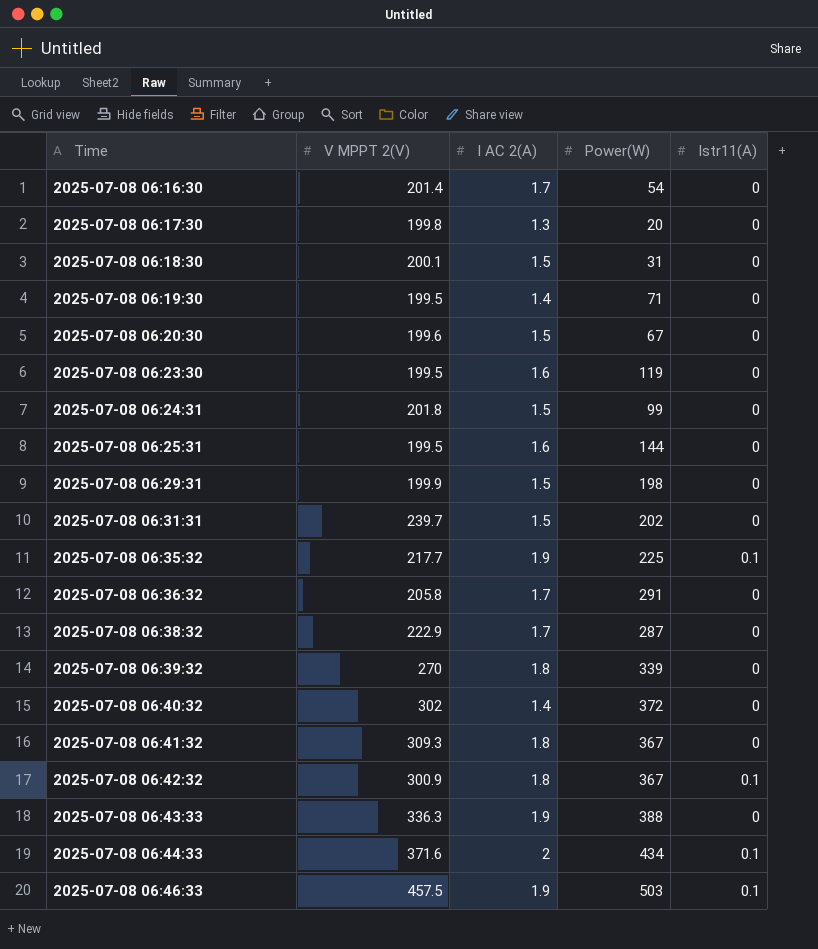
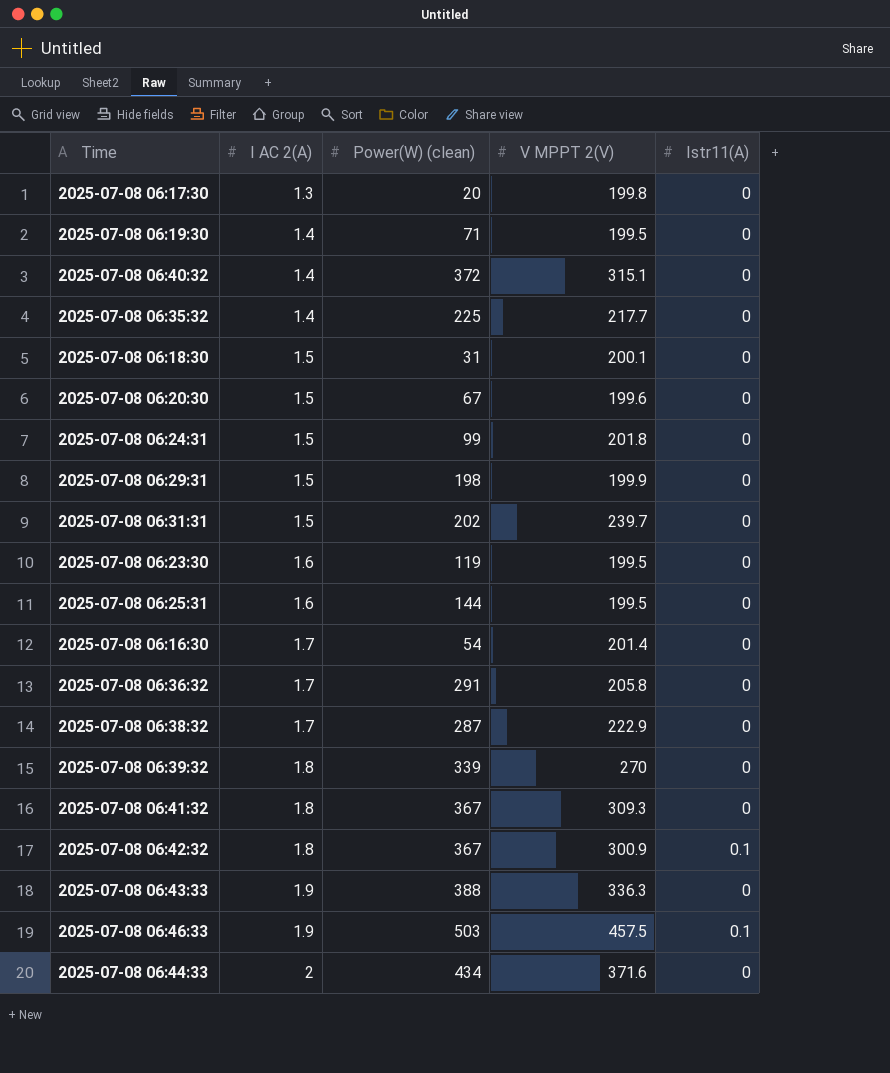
row order: Time ascending -> I AC 2(A) ascending
column name: Power(W) -> Power(W) (clean)
column V MPPT 2(V) | position: 2 -> 4
2025-07-08 06:40:32 | V MPPT 2(V): 302 -> 315.1
2025-07-08 06:35:32 | I AC 2(A): 1.9 -> 1.4
2025-07-08 06:35:32 | Istr11(A): 0.1 -> 0
2025-07-08 06:44:33 | Istr11(A): 0.1 -> 0

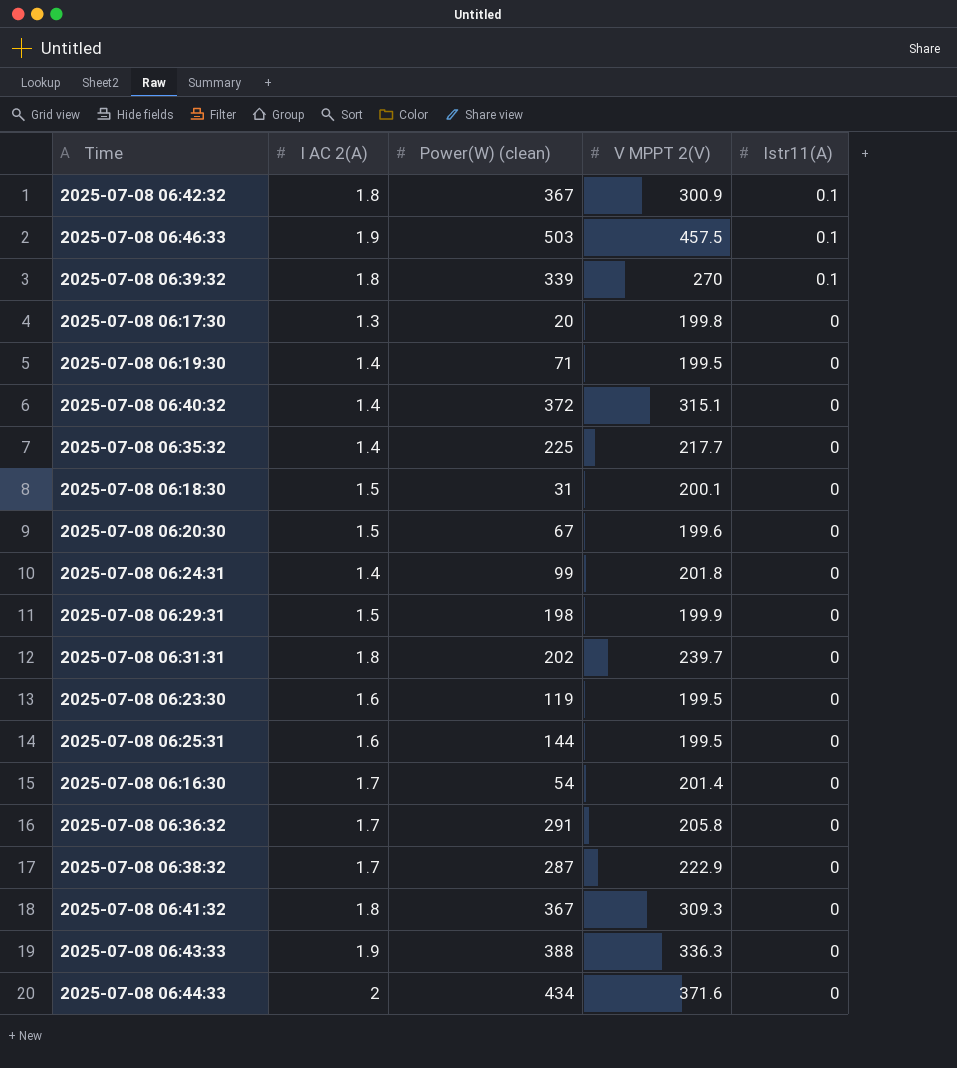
row order: I AC 2(A) ascending -> Istr11(A) descending
2025-07-08 06:39:32 | Istr11(A): 0 -> 0.1
2025-07-08 06:24:31 | I AC 2(A): 1.5 -> 1.4
2025-07-08 06:31:31 | I AC 2(A): 1.5 -> 1.8

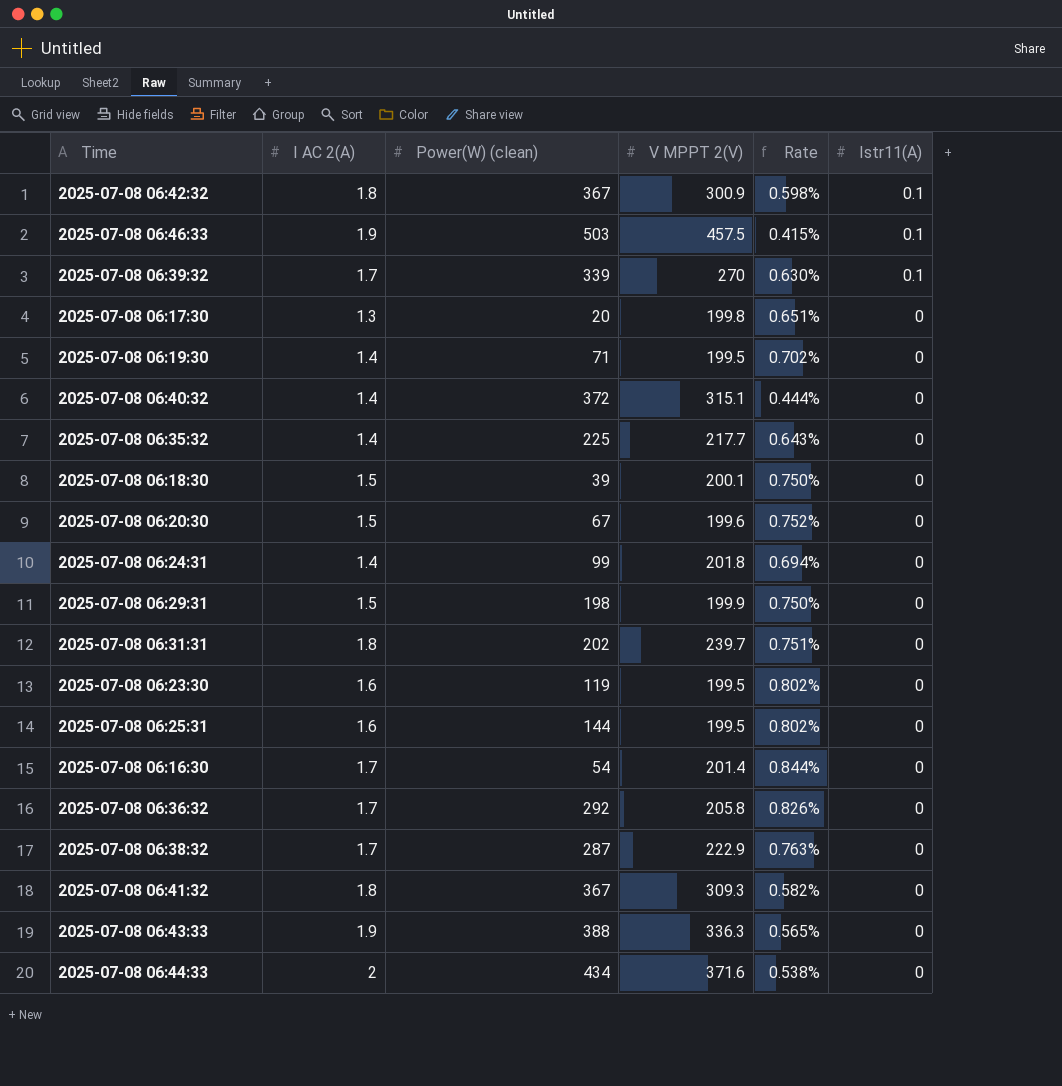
column Rate | formula: none -> [I AC 2(A)] / [V MPPT 2(V)]
2025-07-08 06:39:32 | I AC 2(A): 1.8 -> 1.7
2025-07-08 06:18:30 | Power(W) (clean): 31 -> 39
2025-07-08 06:36:32 | Power(W) (clean): 291 -> 292

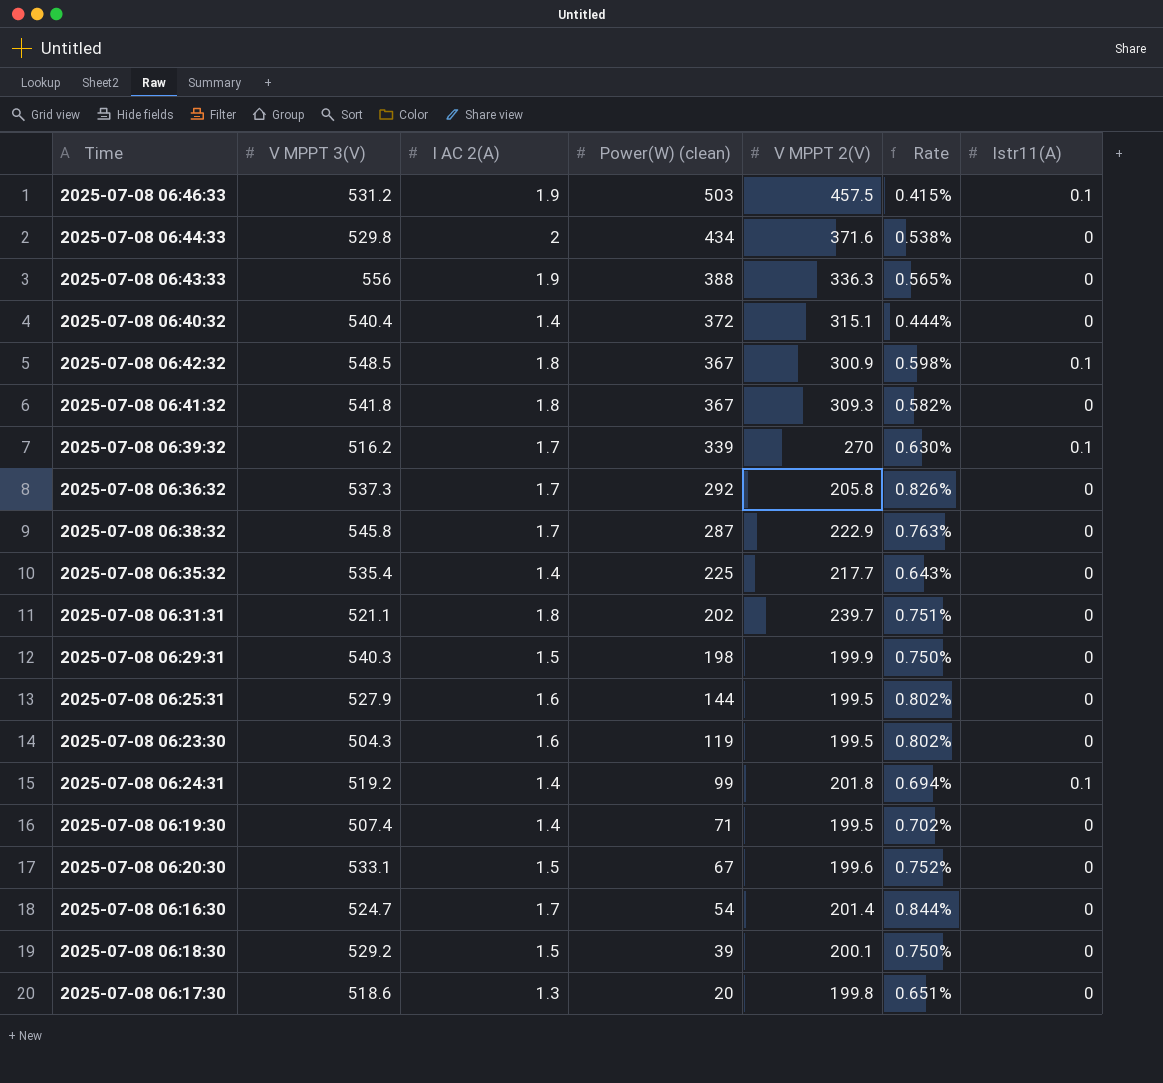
row order: Istr11(A) descending -> Power(W) (clean) descending
column V MPPT 3(V) | position: none -> 2
2025-07-08 06:24:31 | Istr11(A): 0 -> 0.1

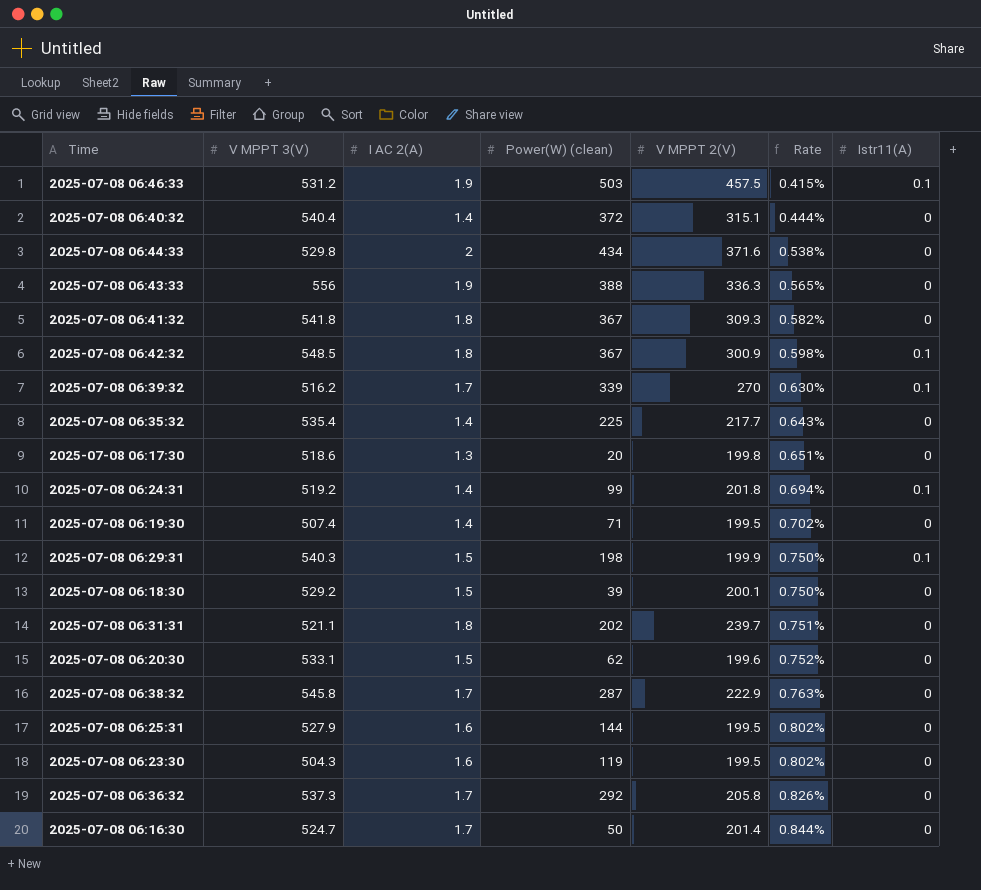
row order: Power(W) (clean) descending -> Rate ascending
2025-07-08 06:29:31 | Istr11(A): 0 -> 0.1
2025-07-08 06:20:30 | Power(W) (clean): 67 -> 62
2025-07-08 06:16:30 | Power(W) (clean): 54 -> 50

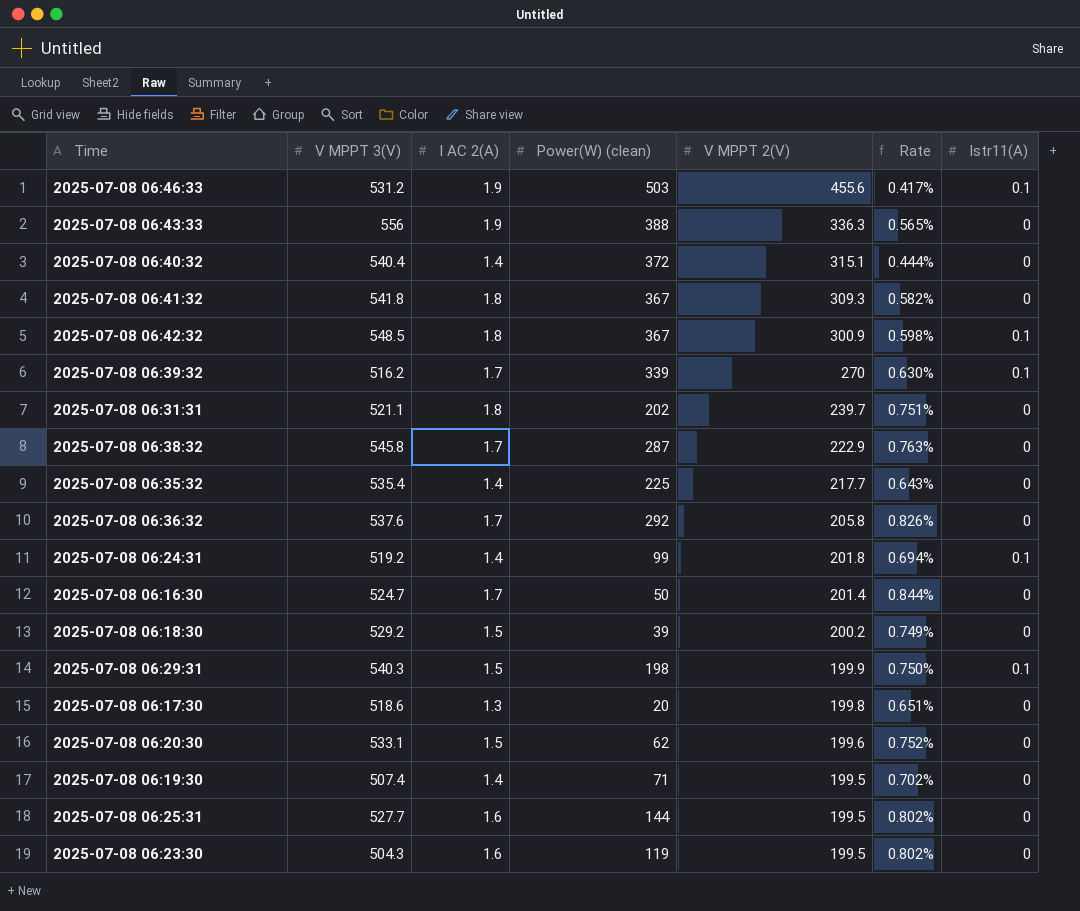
row order: Rate ascending -> V MPPT 2(V) descending
row 2025-07-08 06:44:33: 529.8 | 2 | 434 | 371.6 | 0.538% | 0 -> none
2025-07-08 06:46:33 | V MPPT 2(V): 457.5 -> 455.6
2025-07-08 06:46:33 | Rate: 0.415% -> 0.417%
2025-07-08 06:36:32 | V MPPT 3(V): 537.3 -> 537.6
2025-07-08 06:18:30 | V MPPT 2(V): 200.1 -> 200.2
2025-07-08 06:18:30 | Rate: 0.750% -> 0.749%
2025-07-08 06:25:31 | V MPPT 3(V): 527.9 -> 527.7

